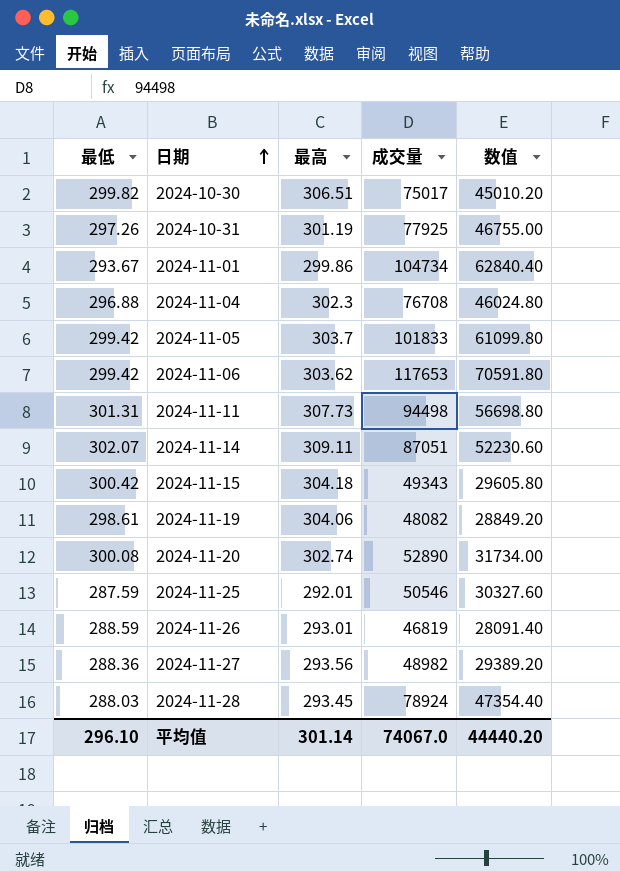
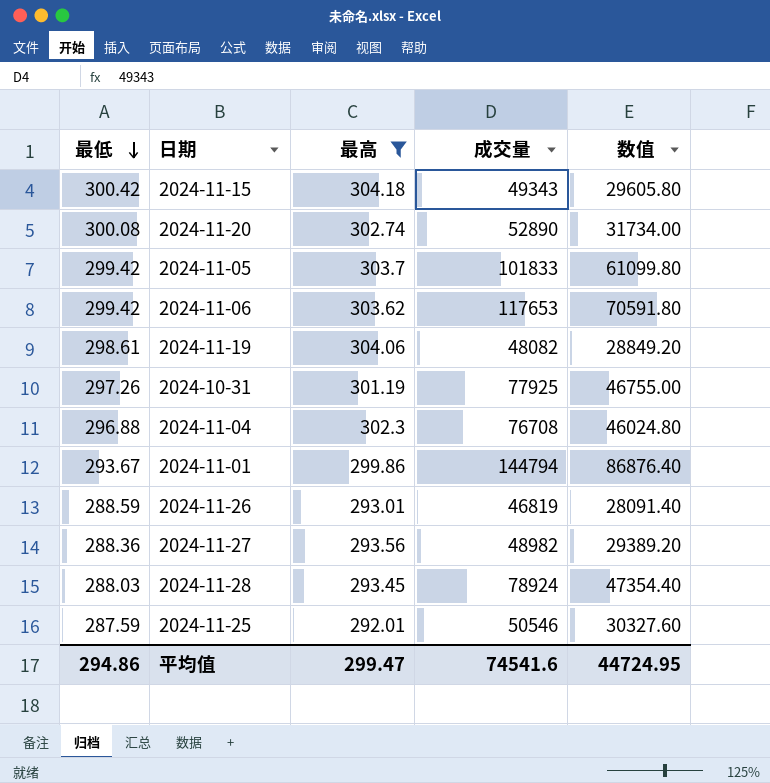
filter: none -> 最高 <= 304.18
row order: 日期 ascending -> 最低 descending
2024-11-01 | 成交量: 104734 -> 144794
2024-11-01 | 数值: 62840.40 -> 86876.40
平均值 | 最低: 296.10 -> 294.86
平均值 | 最高: 301.14 -> 299.47
平均值 | 成交量: 74067.0 -> 74541.6
平均值 | 数值: 44440.20 -> 44724.95

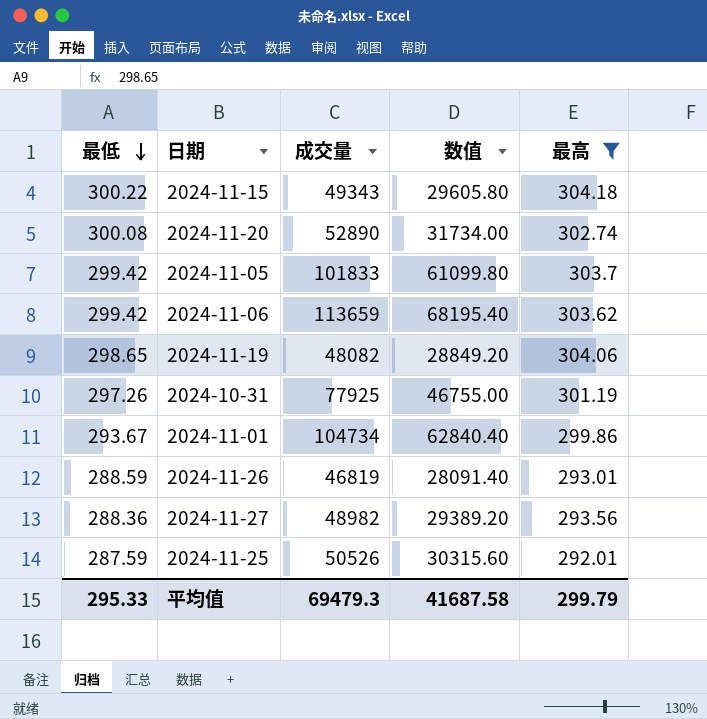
column 最高 | position: 3 -> 5
row 2024-11-04: 296.88 | 302.3 | 76708 | 46024.80 -> none
row 2024-11-28: 288.03 | 293.45 | 78924 | 47354.40 -> none
2024-11-15 | 最低: 300.42 -> 300.22
2024-11-06 | 成交量: 117653 -> 113659
2024-11-06 | 数值: 70591.80 -> 68195.40
2024-11-19 | 最低: 298.61 -> 298.65
2024-11-01 | 成交量: 144794 -> 104734
2024-11-01 | 数值: 86876.40 -> 62840.40
2024-11-25 | 成交量: 50546 -> 50526
2024-11-25 | 数值: 30327.60 -> 30315.60
平均值 | 最低: 294.86 -> 295.33
平均值 | 成交量: 74541.6 -> 69479.3
平均值 | 数值: 44724.95 -> 41687.58
平均值 | 最高: 299.47 -> 299.79

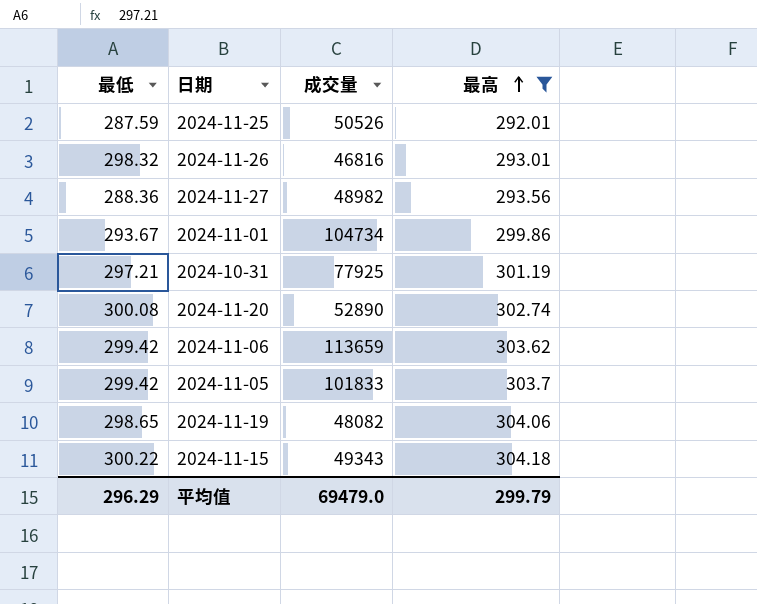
row order: 最低 descending -> 最高 ascending
column 数值 | formula: [成交量] * 0.6 -> none
2024-11-26 | 最低: 288.59 -> 298.32
2024-11-26 | 成交量: 46819 -> 46816
2024-10-31 | 最低: 297.26 -> 297.21
平均值 | 最低: 295.33 -> 296.29
平均值 | 成交量: 69479.3 -> 69479.0

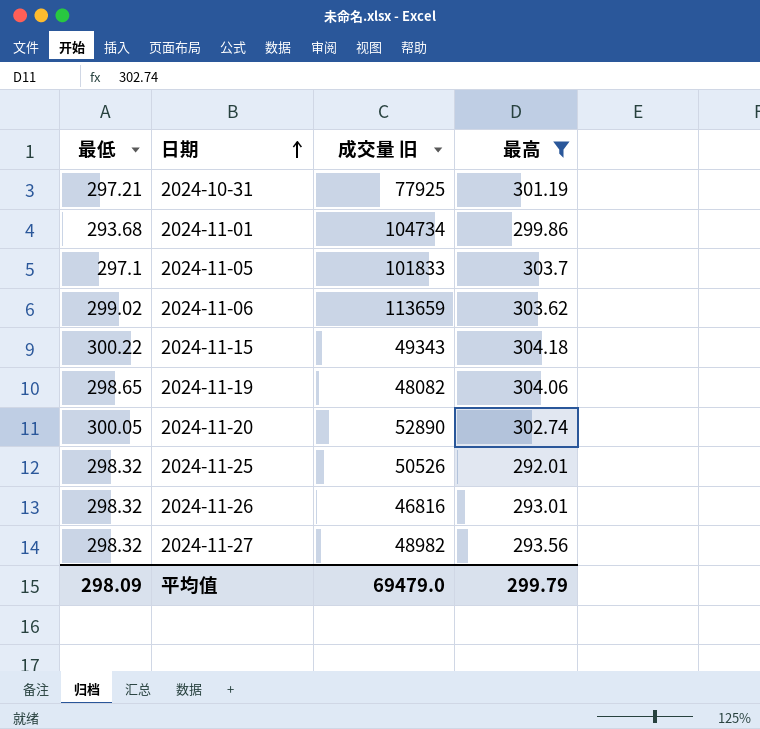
row order: 最高 ascending -> 日期 ascending
column name: 成交量 -> 成交量 旧
2024-11-01 | 最低: 293.67 -> 293.68
2024-11-05 | 最低: 299.42 -> 297.1
2024-11-06 | 最低: 299.42 -> 299.02
2024-11-20 | 最低: 300.08 -> 300.05
2024-11-25 | 最低: 287.59 -> 298.32
2024-11-27 | 最低: 288.36 -> 298.32
平均值 | 最低: 296.29 -> 298.09

